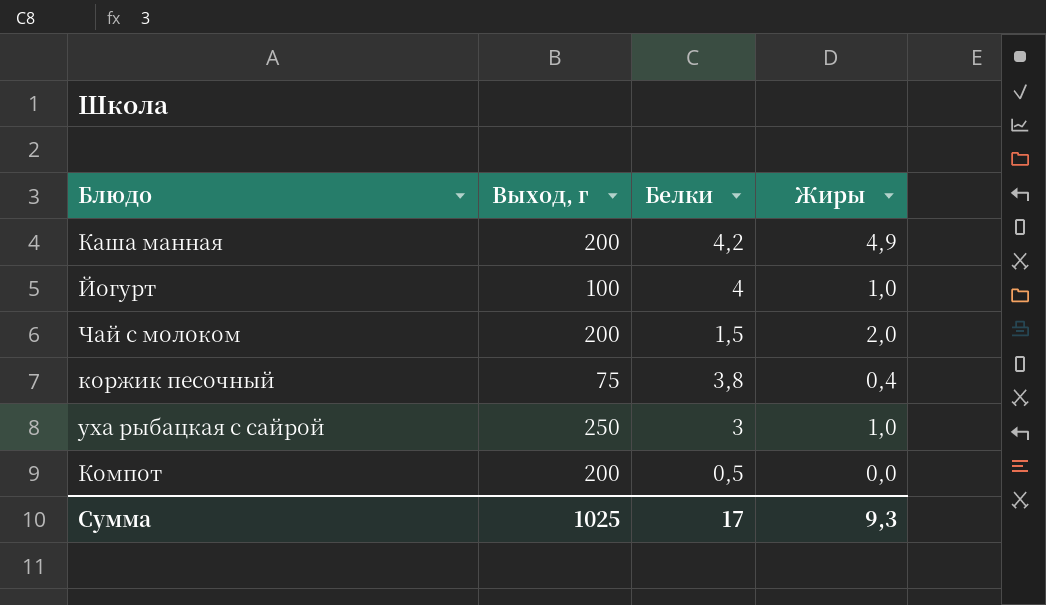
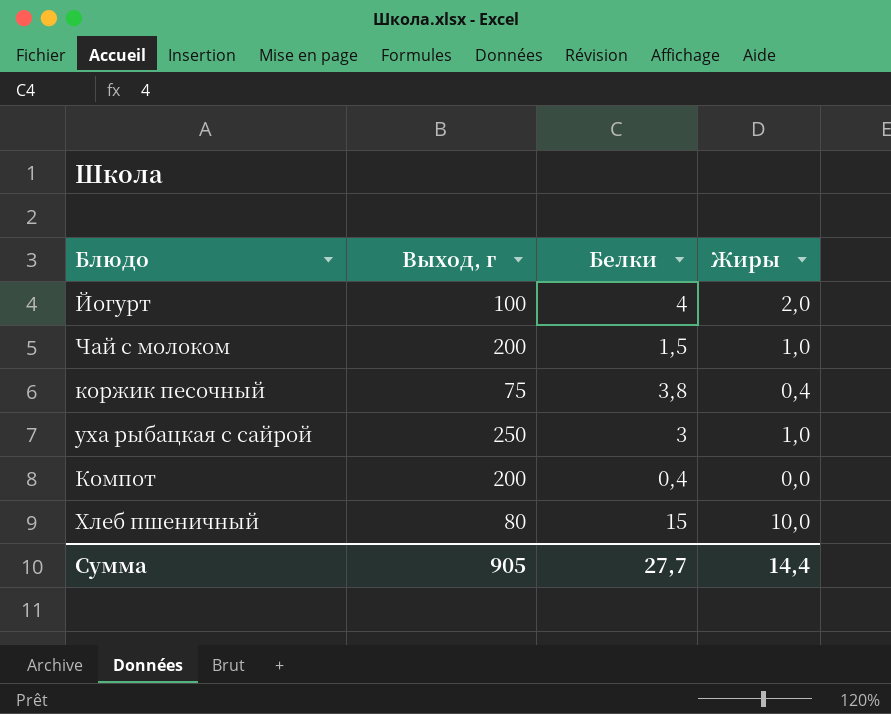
row Каша манная: 200 | 4,2 | 4,9 -> none
Йогурт | Жиры: 1,0 -> 2,0
Чай с молоком | Жиры: 2,0 -> 1,0
Компот | Белки: 0,5 -> 0,4
row Хлеб пшеничный: none -> 80 | 15 | 10,0
Сумма | Выход, г: 1025 -> 905
Сумма | Белки: 17 -> 27,7
Сумма | Жиры: 9,3 -> 14,4

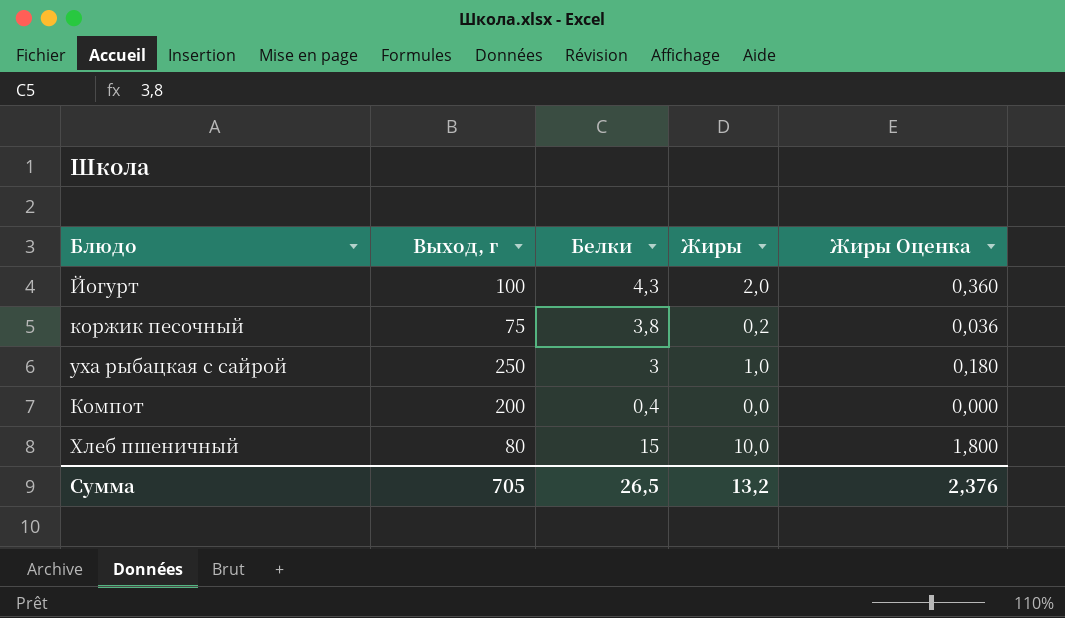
column Жиры Оценка | formula: none -> [Жиры] * 0,18
row Чай с молоком: 200 | 1,5 | 1,0 -> none
Йогурт | Белки: 4 -> 4,3
коржик песочный | Жиры: 0,4 -> 0,2
Сумма | Выход, г: 905 -> 705
Сумма | Белки: 27,7 -> 26,5
Сумма | Жиры: 14,4 -> 13,2

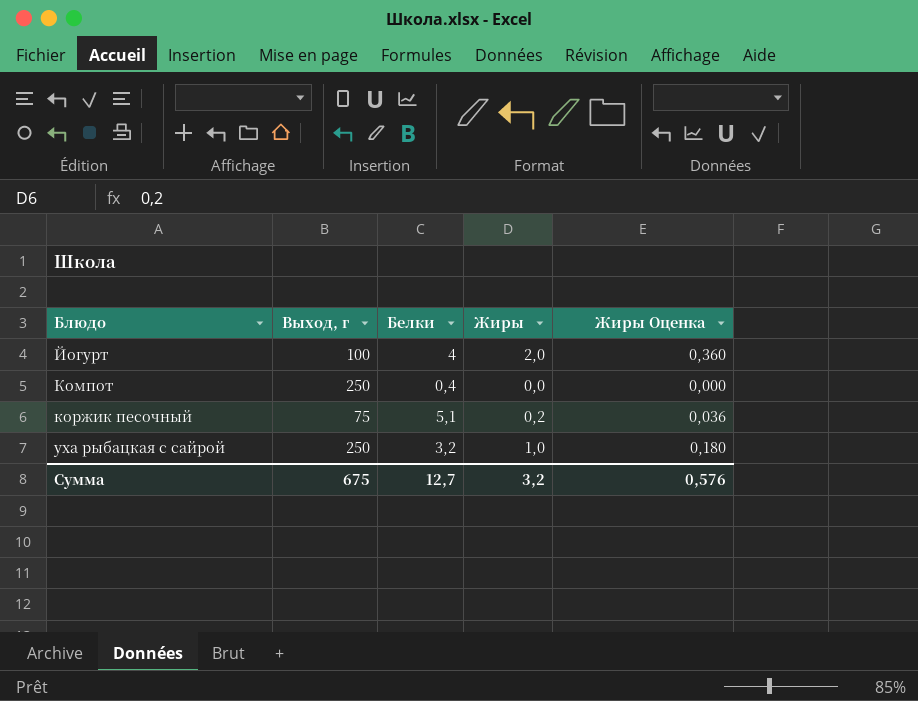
row order: none -> Блюдо ascending
row Хлеб пшеничный: 80 | 15 | 10,0 | 1,800 -> none
Йогурт | Белки: 4,3 -> 4
Компот | Выход, г: 200 -> 250
коржик песочный | Белки: 3,8 -> 5,1
уха рыбацкая с сайрой | Белки: 3 -> 3,2
Сумма | Выход, г: 705 -> 675
Сумма | Белки: 26,5 -> 12,7
Сумма | Жиры: 13,2 -> 3,2
Сумма | Жиры Оценка: 2,376 -> 0,576

